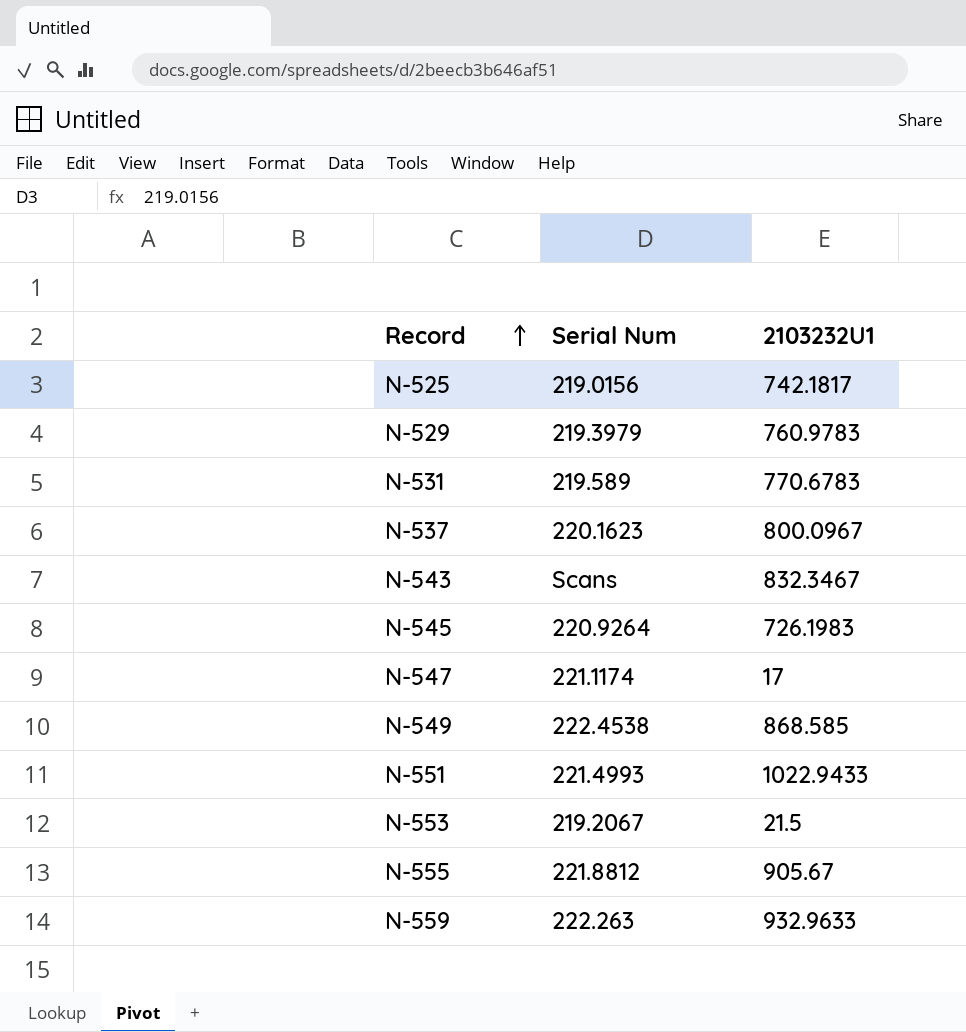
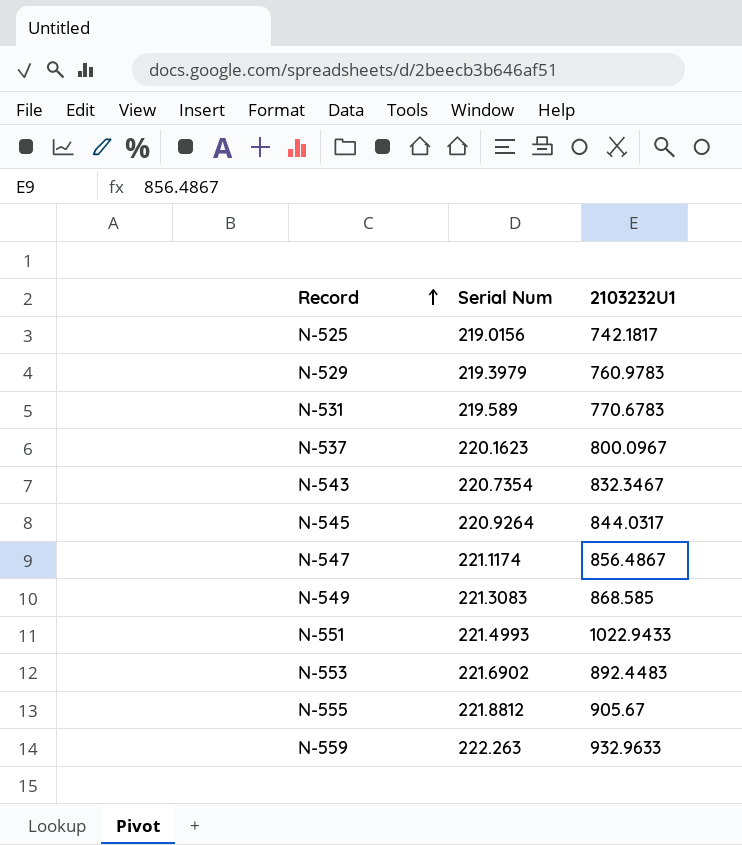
N-543 | Serial Num: Scans -> 220.7354
N-545 | 2103232U1: 726.1983 -> 844.0317
N-547 | 2103232U1: 17 -> 856.4867
N-549 | Serial Num: 222.4538 -> 221.3083
N-553 | Serial Num: 219.2067 -> 221.6902
N-553 | 2103232U1: 21.5 -> 892.4483

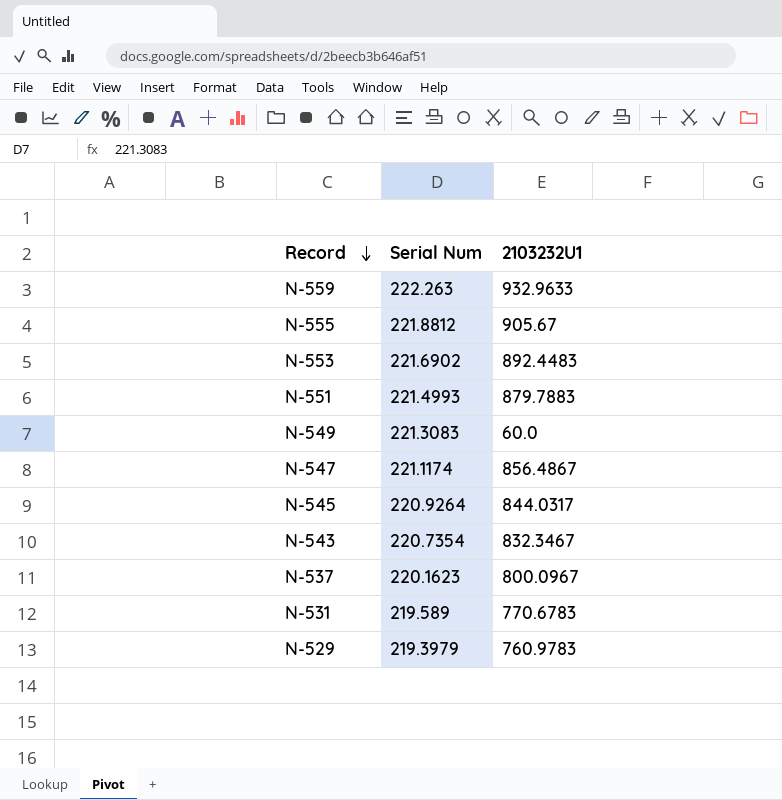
row order: Record ascending -> Record descending
row N-525: 219.0156 | 742.1817 -> none
N-551 | 2103232U1: 1022.9433 -> 879.7883
N-549 | 2103232U1: 868.585 -> 60.0

